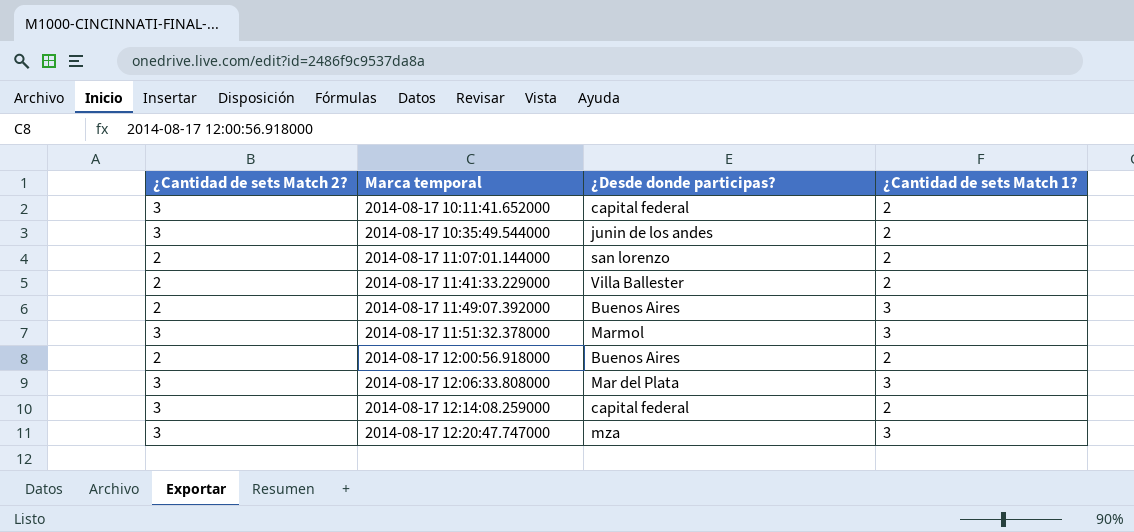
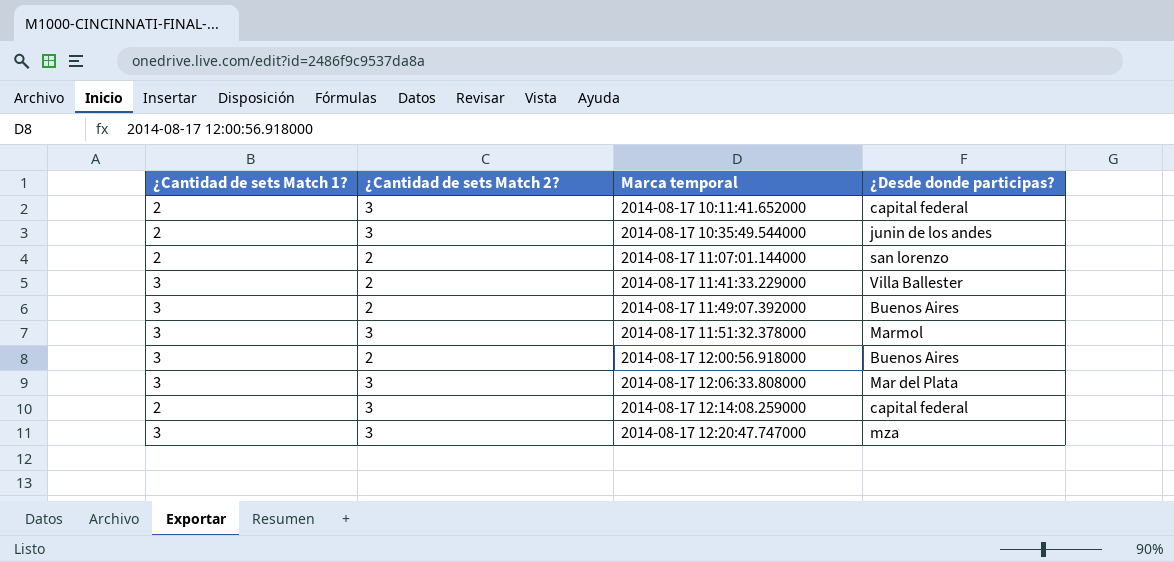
column ¿Cantidad de sets Match 1? | position: 4 -> 1
2014-08-17 11:41:33.229000 | ¿Cantidad de sets Match 1?: 2 -> 3
2014-08-17 12:00:56.918000 | ¿Cantidad de sets Match 1?: 2 -> 3

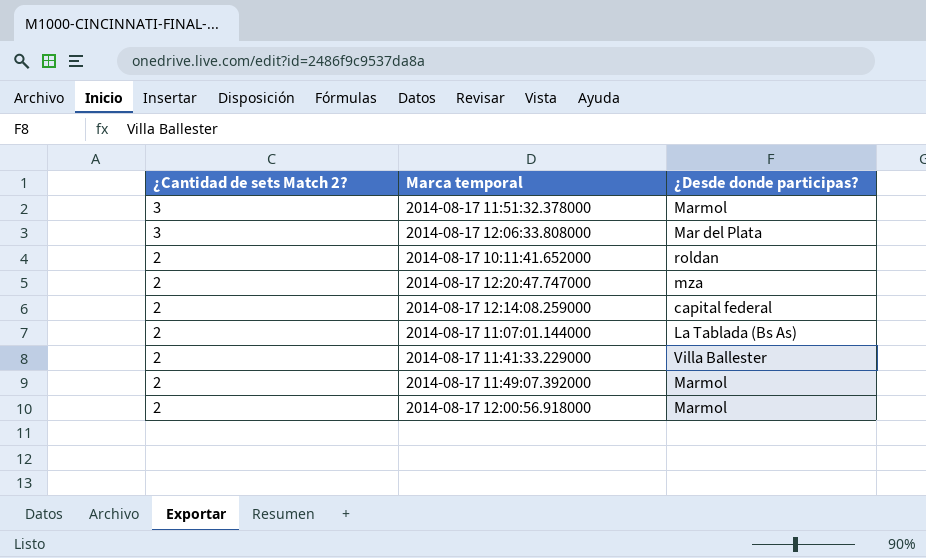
row order: Marca temporal ascending -> ¿Cantidad de sets Match 2? descending
column ¿Cantidad de sets Match 1? | position: 1 -> none
row 2014-08-17 10:35:49.544000: 2 | 3 | junin de los andes -> none
2014-08-17 10:11:41.652000 | ¿Cantidad de sets Match 2?: 3 -> 2
2014-08-17 10:11:41.652000 | ¿Desde donde participas?: capital federal -> roldan
2014-08-17 12:20:47.747000 | ¿Cantidad de sets Match 2?: 3 -> 2
2014-08-17 12:14:08.259000 | ¿Cantidad de sets Match 2?: 3 -> 2
2014-08-17 11:07:01.144000 | ¿Desde donde participas?: san lorenzo -> La Tablada (Bs As)
2014-08-17 11:49:07.392000 | ¿Desde donde participas?: Buenos Aires -> Marmol
2014-08-17 12:00:56.918000 | ¿Desde donde participas?: Buenos Aires -> Marmol

